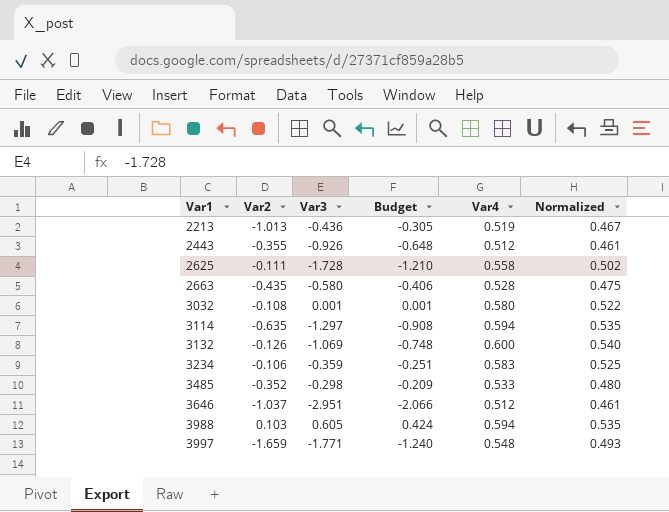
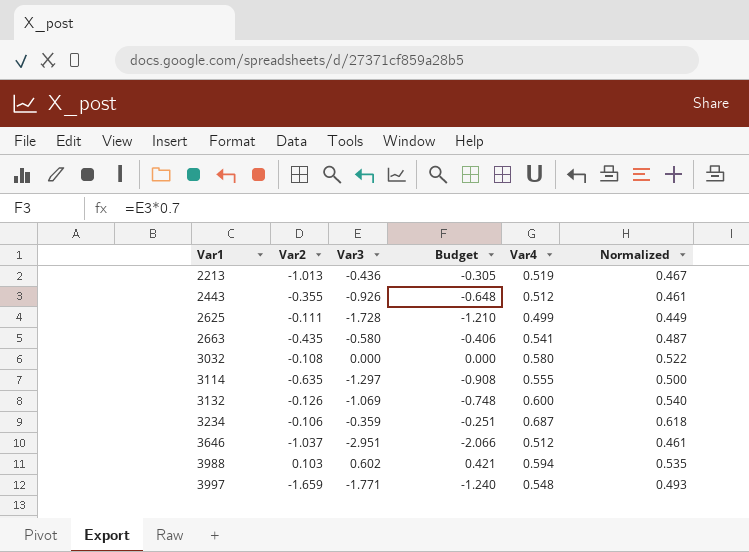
row 3485: -0.352 | -0.298 | -0.209 | 0.533 | 0.480 -> none
2625 | Var4: 0.558 -> 0.499
2625 | Normalized: 0.502 -> 0.449
2663 | Var4: 0.528 -> 0.541
2663 | Normalized: 0.475 -> 0.487
3032 | Var3: 0.001 -> 0.000
3032 | Budget: 0.001 -> 0.000
3114 | Var4: 0.594 -> 0.555
3114 | Normalized: 0.535 -> 0.500
3234 | Var4: 0.583 -> 0.687
3234 | Normalized: 0.525 -> 0.618
3988 | Var3: 0.605 -> 0.602
3988 | Budget: 0.424 -> 0.421

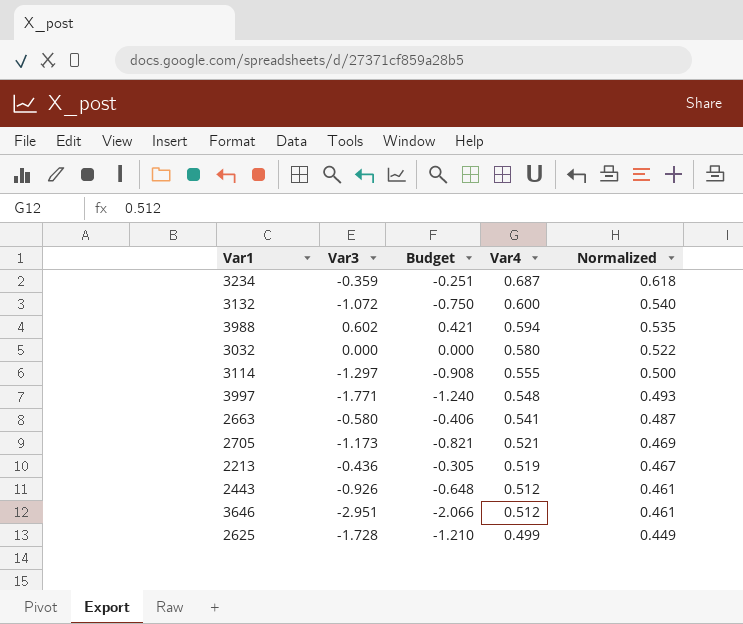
row order: Var1 ascending -> Var4 descending
column Var2 | position: 2 -> none
3132 | Var3: -1.069 -> -1.072
3132 | Budget: -0.748 -> -0.750
row 2705: none -> -1.173 | -0.821 | 0.521 | 0.469

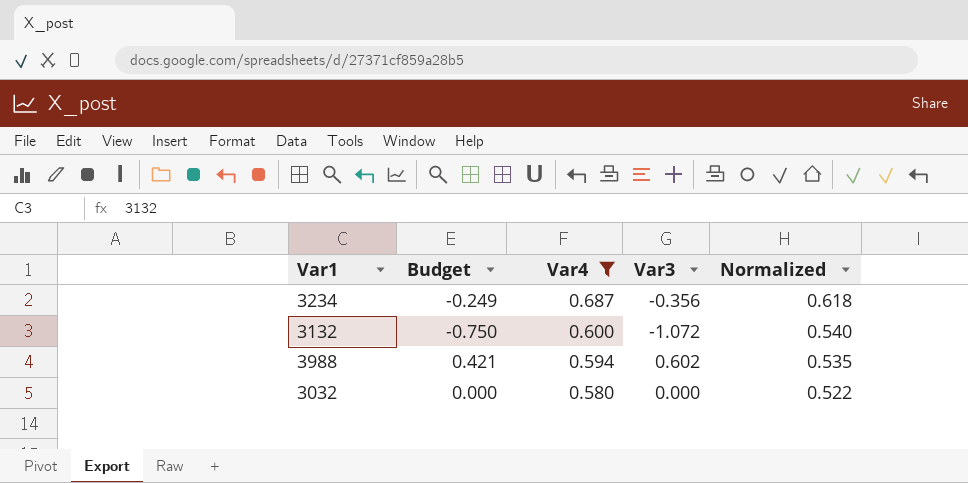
filter: none -> Var4 >= 0.580
column Var3 | position: 2 -> 4
3234 | Budget: -0.251 -> -0.249
3234 | Var3: -0.359 -> -0.356

